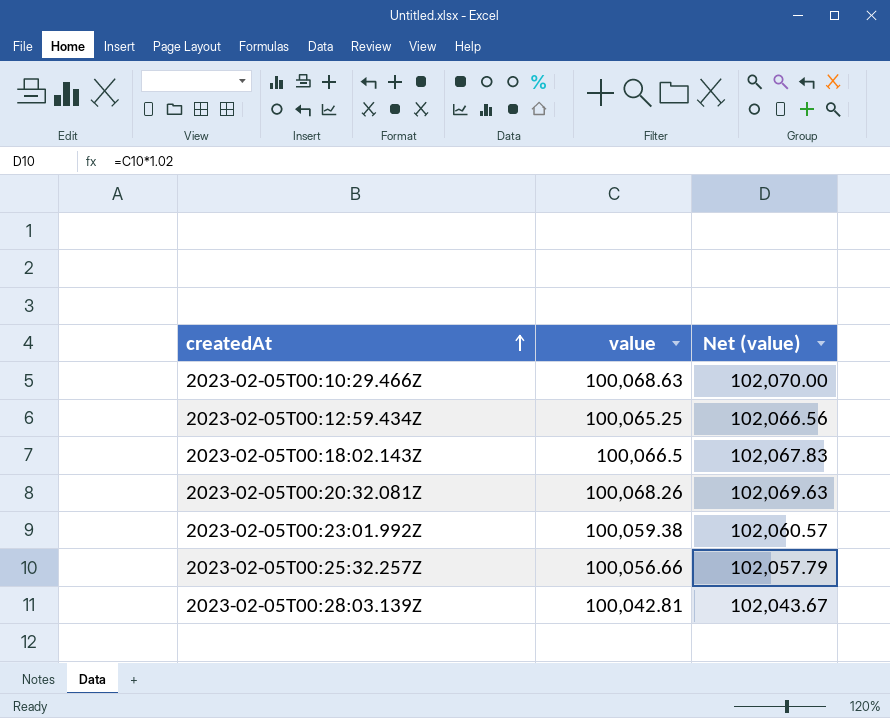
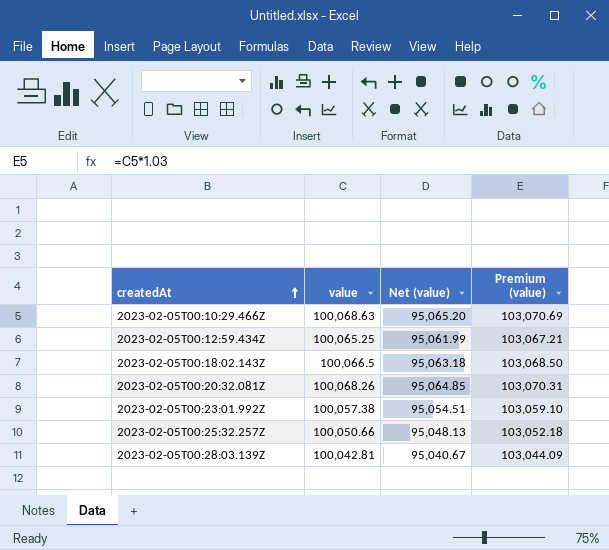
column Net (value) | formula: [value] * 1.02 -> [value] * 0.95
column Premium (value) | formula: none -> [value] * 1.03
2023-02-05T00:23:01.992Z | value: 100,059.38 -> 100,057.38
2023-02-05T00:25:32.257Z | value: 100,056.66 -> 100,050.66

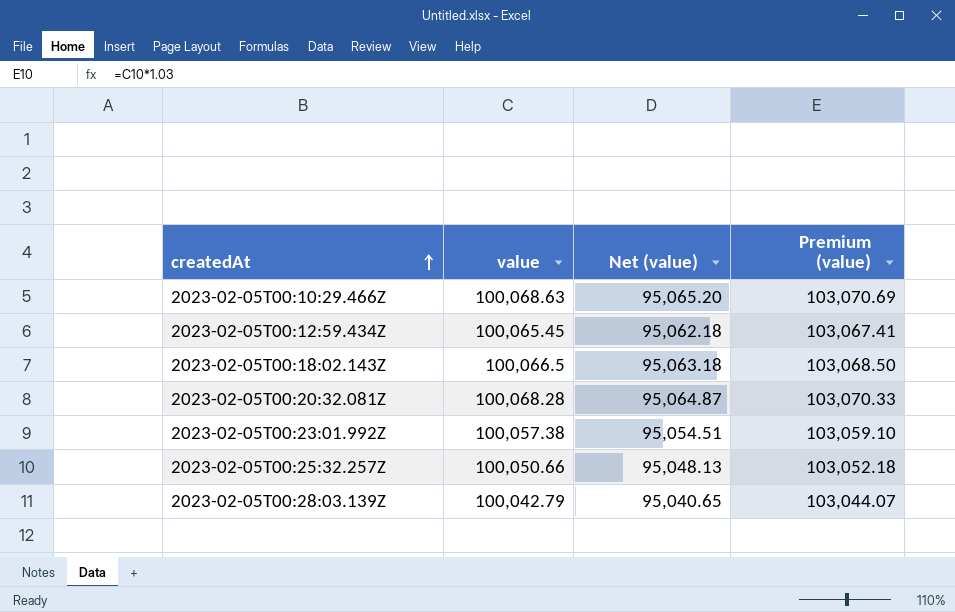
2023-02-05T00:12:59.434Z | value: 100,065.25 -> 100,065.45
2023-02-05T00:12:59.434Z | Net (value): 95,061.99 -> 95,062.18
2023-02-05T00:12:59.434Z | Premium (value): 103,067.21 -> 103,067.41
2023-02-05T00:20:32.081Z | value: 100,068.26 -> 100,068.28
2023-02-05T00:20:32.081Z | Net (value): 95,064.85 -> 95,064.87
2023-02-05T00:20:32.081Z | Premium (value): 103,070.31 -> 103,070.33
2023-02-05T00:28:03.139Z | value: 100,042.81 -> 100,042.79
2023-02-05T00:28:03.139Z | Net (value): 95,040.67 -> 95,040.65
2023-02-05T00:28:03.139Z | Premium (value): 103,044.09 -> 103,044.07

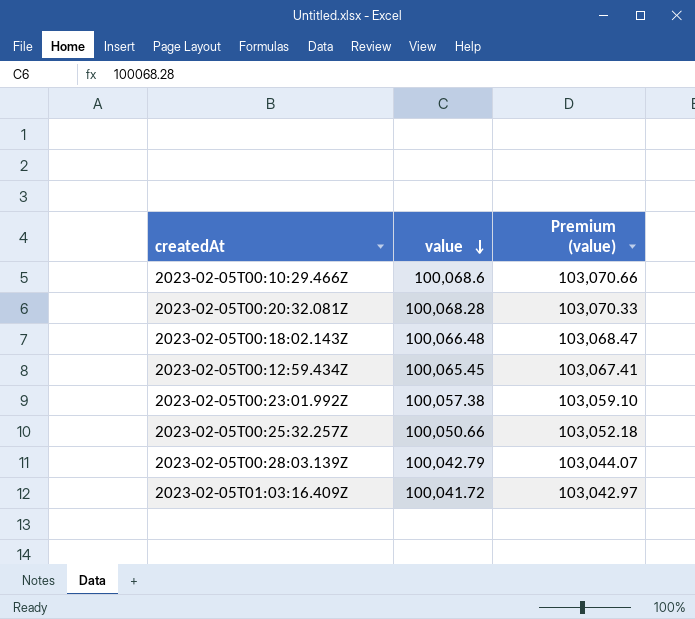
row order: createdAt ascending -> value descending
column Net (value) | formula: [value] * 0.95 -> none
2023-02-05T00:10:29.466Z | value: 100,068.63 -> 100,068.6
2023-02-05T00:10:29.466Z | Premium (value): 103,070.69 -> 103,070.66
2023-02-05T00:18:02.143Z | value: 100,066.5 -> 100,066.48
2023-02-05T00:18:02.143Z | Premium (value): 103,068.50 -> 103,068.47
row 2023-02-05T01:03:16.409Z: none -> 100,041.72 | 103,042.97

